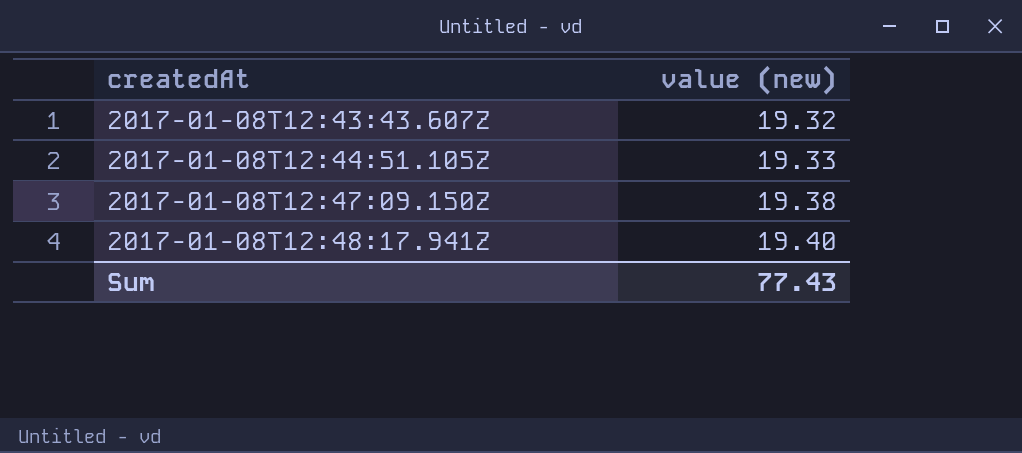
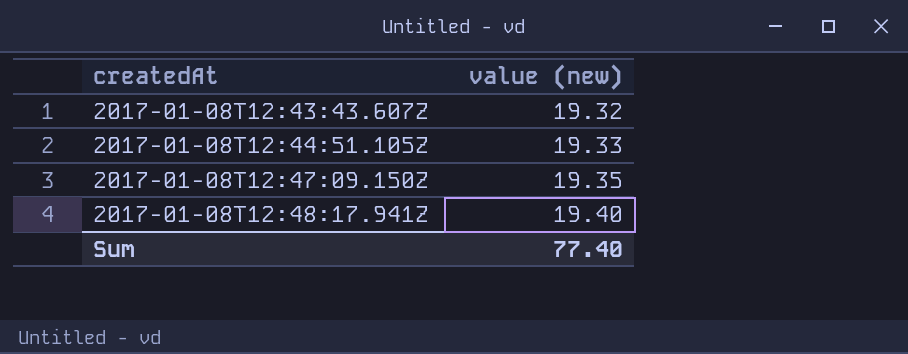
2017-01-08T12:47:09.150Z | value (new): 19.38 -> 19.35
Sum | value (new): 77.43 -> 77.40

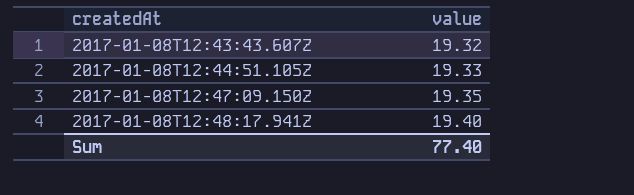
column name: value (new) -> value

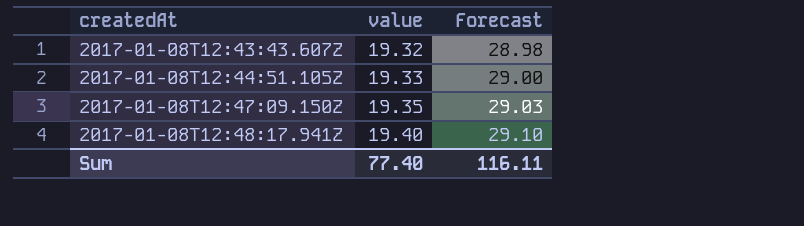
column Forecast | formula: none -> [value] * 1.5

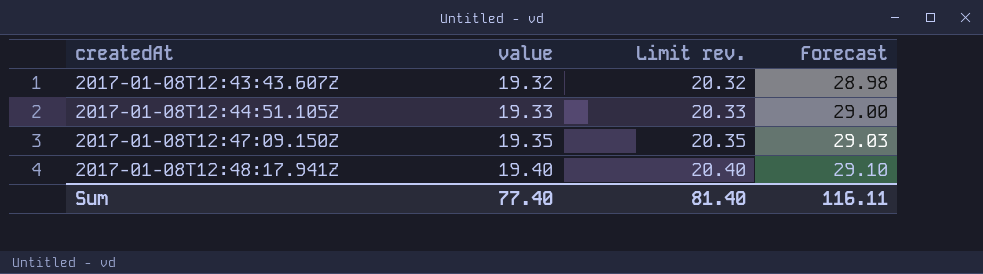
column Limit rev. | formula: none -> [value] + 1

